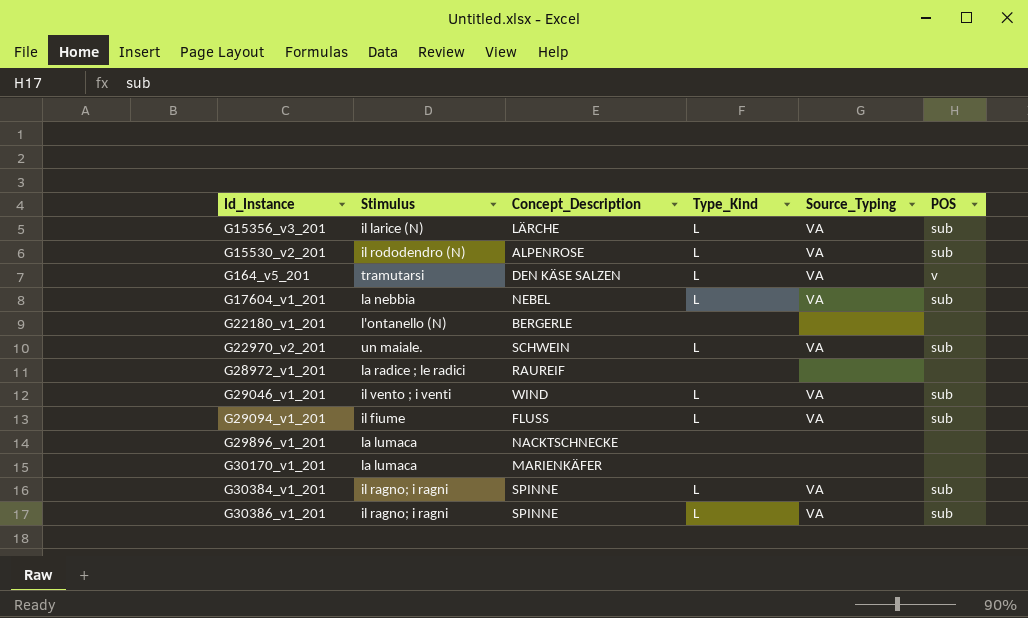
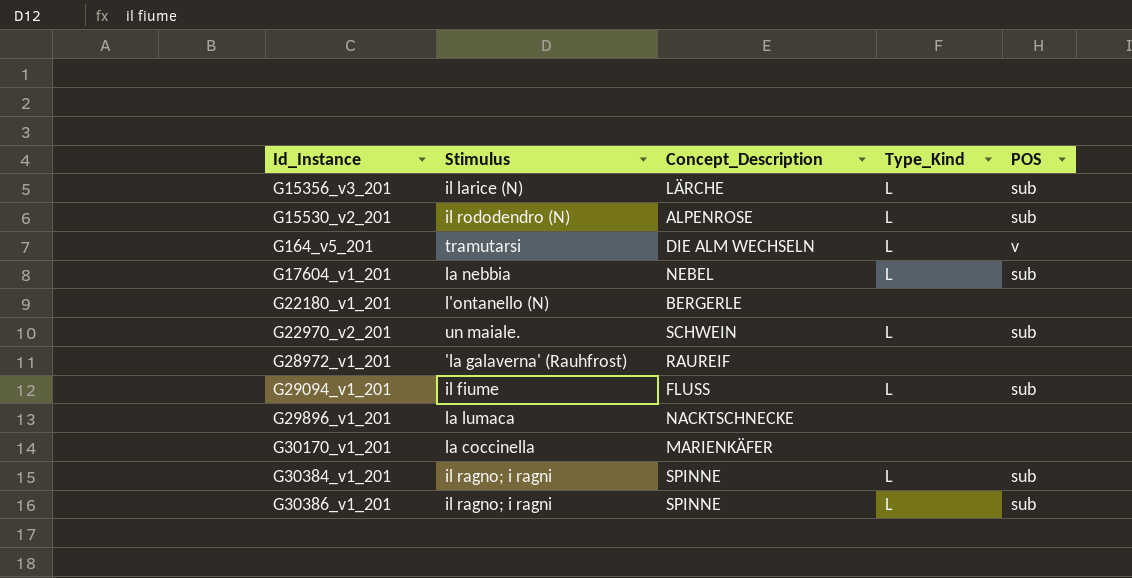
column Source_Typing | position: 5 -> none
row G29046_v1_201: il vento ; i venti | WIND | L | VA | sub -> none
G164_v5_201 | Concept_Description: DEN KÄSE SALZEN -> DIE ALM WECHSELN
G28972_v1_201 | Stimulus: la radice ; le radici -> 'la galaverna' (Rauhfrost)
G30170_v1_201 | Stimulus: la lumaca -> la coccinella

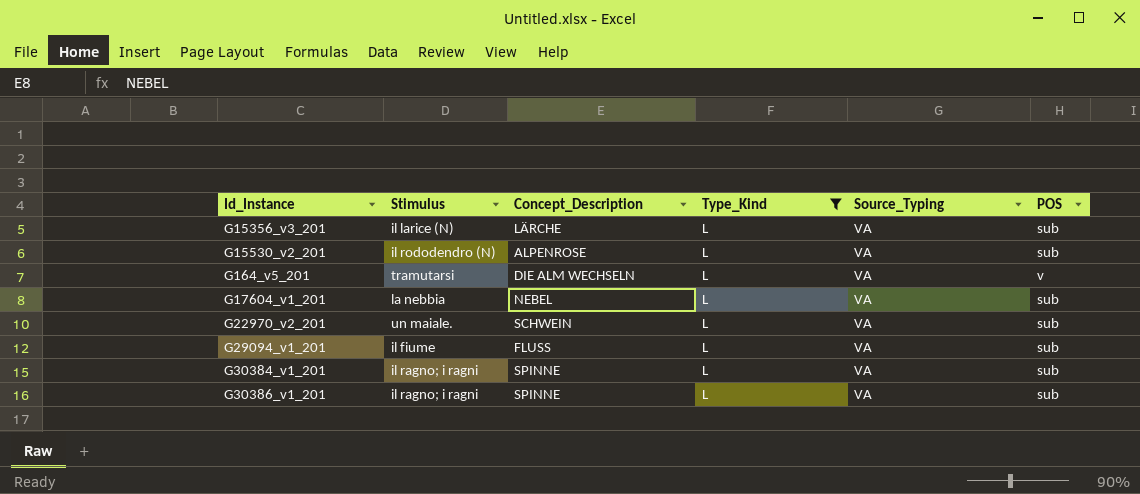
filter: none -> Type_Kind = L
column Source_Typing | position: none -> 5

